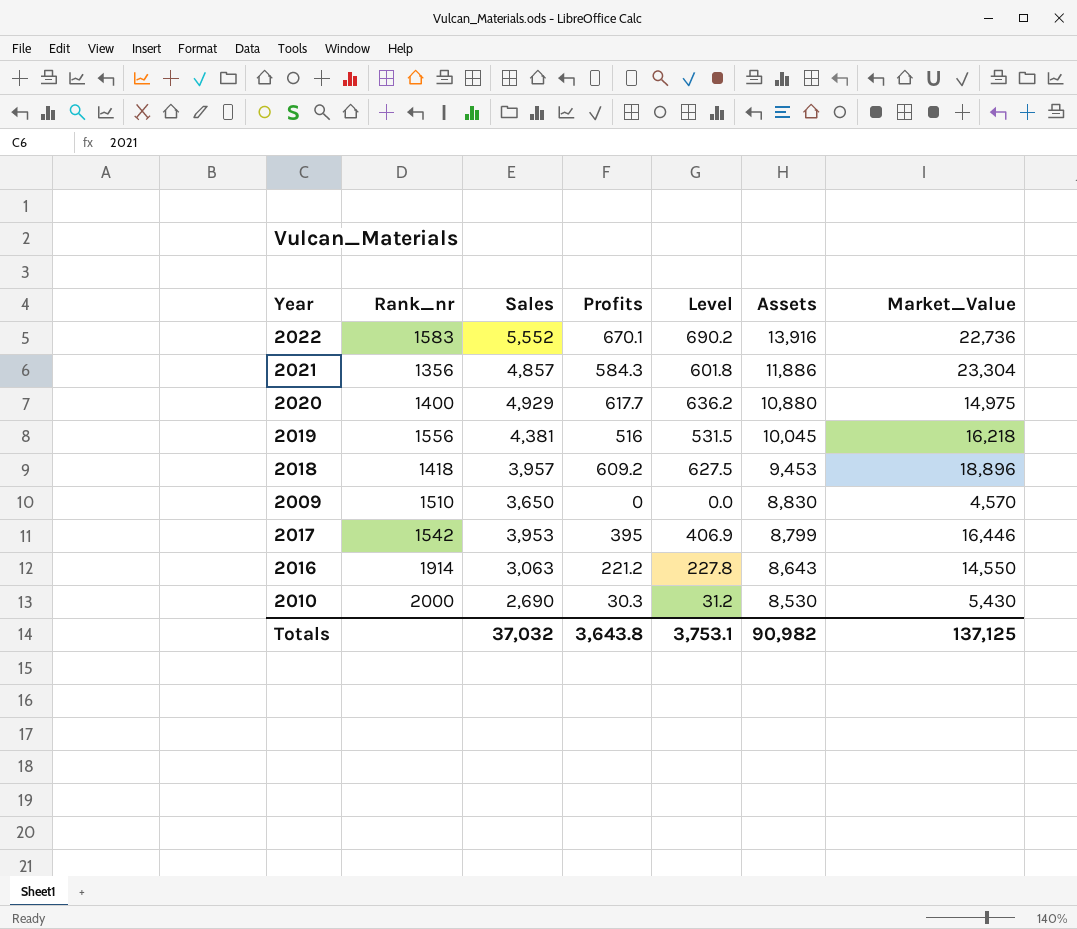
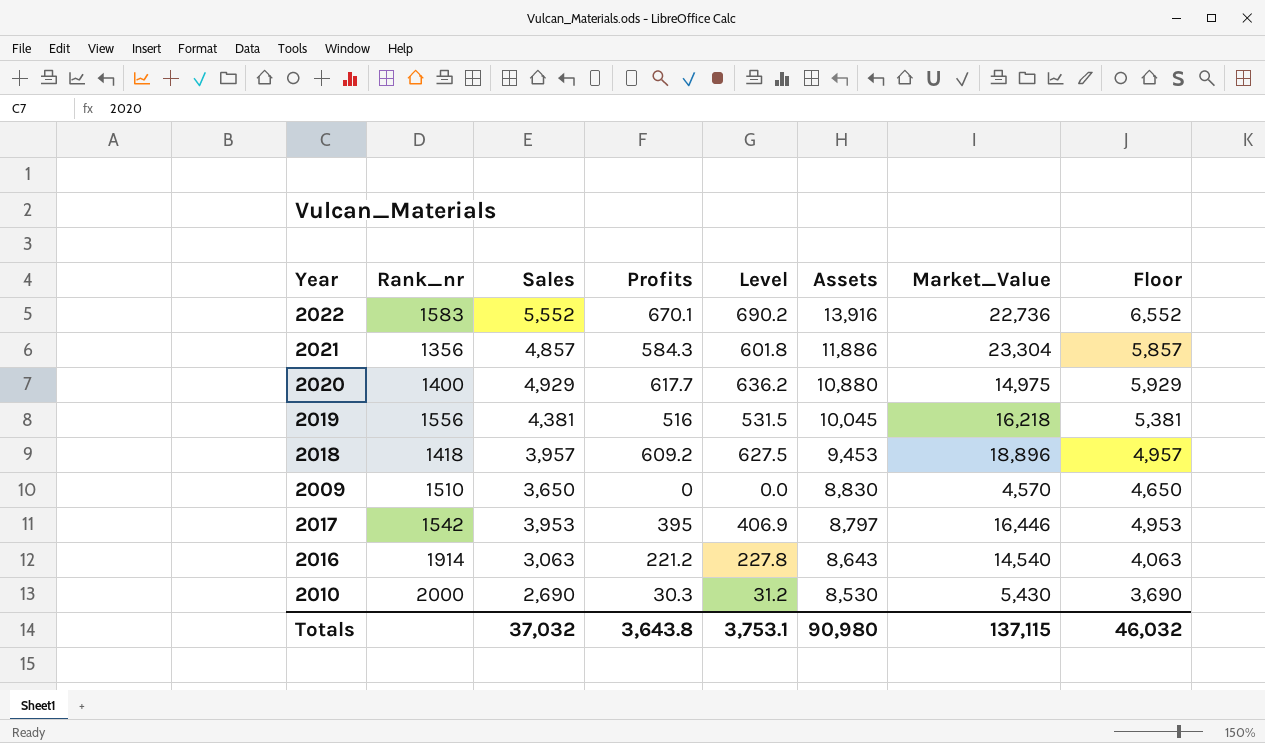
column Floor | formula: none -> [Sales] + 1000
2017 | Assets: 8,799 -> 8,797
2016 | Market_Value: 14,550 -> 14,540
Totals | Assets: 90,982 -> 90,980
Totals | Market_Value: 137,125 -> 137,115

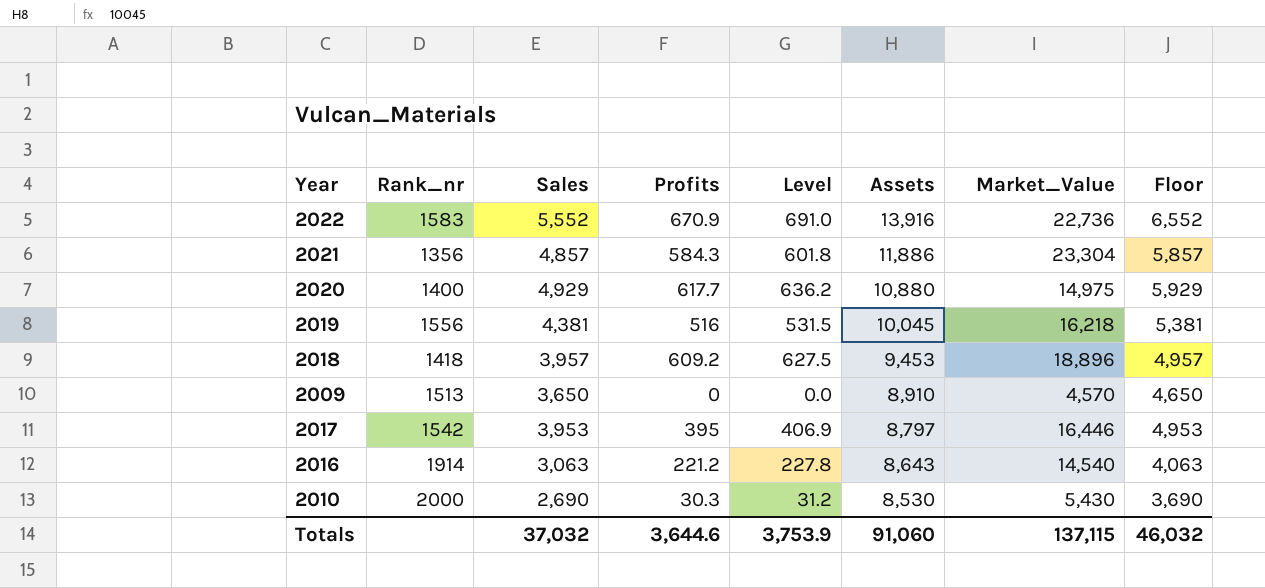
2022 | Profits: 670.1 -> 670.9
2022 | Level: 690.2 -> 691.0
2009 | Rank_nr: 1510 -> 1513
2009 | Assets: 8,830 -> 8,910
Totals | Profits: 3,643.8 -> 3,644.6
Totals | Level: 3,753.1 -> 3,753.9
Totals | Assets: 90,980 -> 91,060

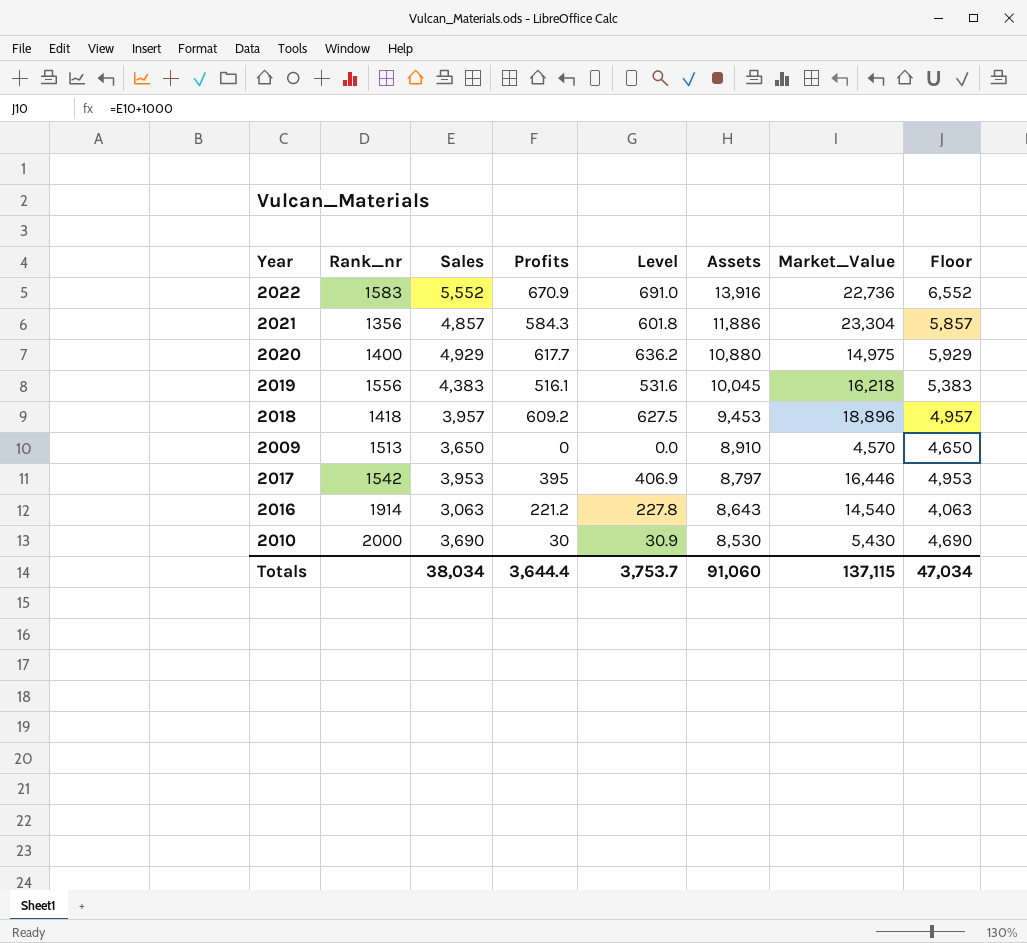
2019 | Sales: 4,381 -> 4,383
2019 | Profits: 516 -> 516.1
2019 | Level: 531.5 -> 531.6
2019 | Floor: 5,381 -> 5,383
2010 | Sales: 2,690 -> 3,690
2010 | Profits: 30.3 -> 30
2010 | Level: 31.2 -> 30.9
2010 | Floor: 3,690 -> 4,690
Totals | Sales: 37,032 -> 38,034
Totals | Profits: 3,644.6 -> 3,644.4
Totals | Level: 3,753.9 -> 3,753.7
Totals | Floor: 46,032 -> 47,034

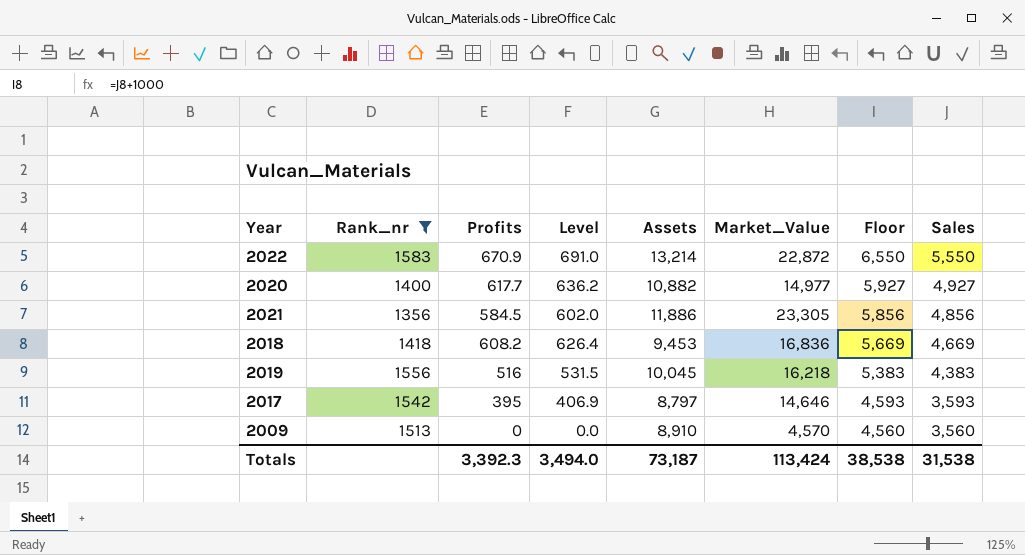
filter: none -> Rank_nr <= 1583
row order: Assets descending -> Floor descending
column Sales | position: 3 -> 8
2022 | Assets: 13,916 -> 13,214
2022 | Market_Value: 22,736 -> 22,872
2022 | Floor: 6,552 -> 6,550
2022 | Sales: 5,552 -> 5,550
2020 | Assets: 10,880 -> 10,882
2020 | Market_Value: 14,975 -> 14,977
2020 | Floor: 5,929 -> 5,927
2020 | Sales: 4,929 -> 4,927
2021 | Profits: 584.3 -> 584.5
2021 | Level: 601.8 -> 602.0
2021 | Market_Value: 23,304 -> 23,305
2021 | Floor: 5,857 -> 5,856
2021 | Sales: 4,857 -> 4,856
2018 | Profits: 609.2 -> 608.2
2018 | Level: 627.5 -> 626.4
2018 | Market_Value: 18,896 -> 16,836
2018 | Floor: 4,957 -> 5,669
2018 | Sales: 3,957 -> 4,669
2019 | Profits: 516.1 -> 516
2019 | Level: 531.6 -> 531.5
2017 | Market_Value: 16,446 -> 14,646
2017 | Floor: 4,953 -> 4,593
2017 | Sales: 3,953 -> 3,593
2009 | Floor: 4,650 -> 4,560
2009 | Sales: 3,650 -> 3,560
Totals | Profits: 3,644.4 -> 3,392.3
Totals | Level: 3,753.7 -> 3,494.0
Totals | Assets: 91,060 -> 73,187
Totals | Market_Value: 137,115 -> 113,424
Totals | Floor: 47,034 -> 38,538
Totals | Sales: 38,034 -> 31,538

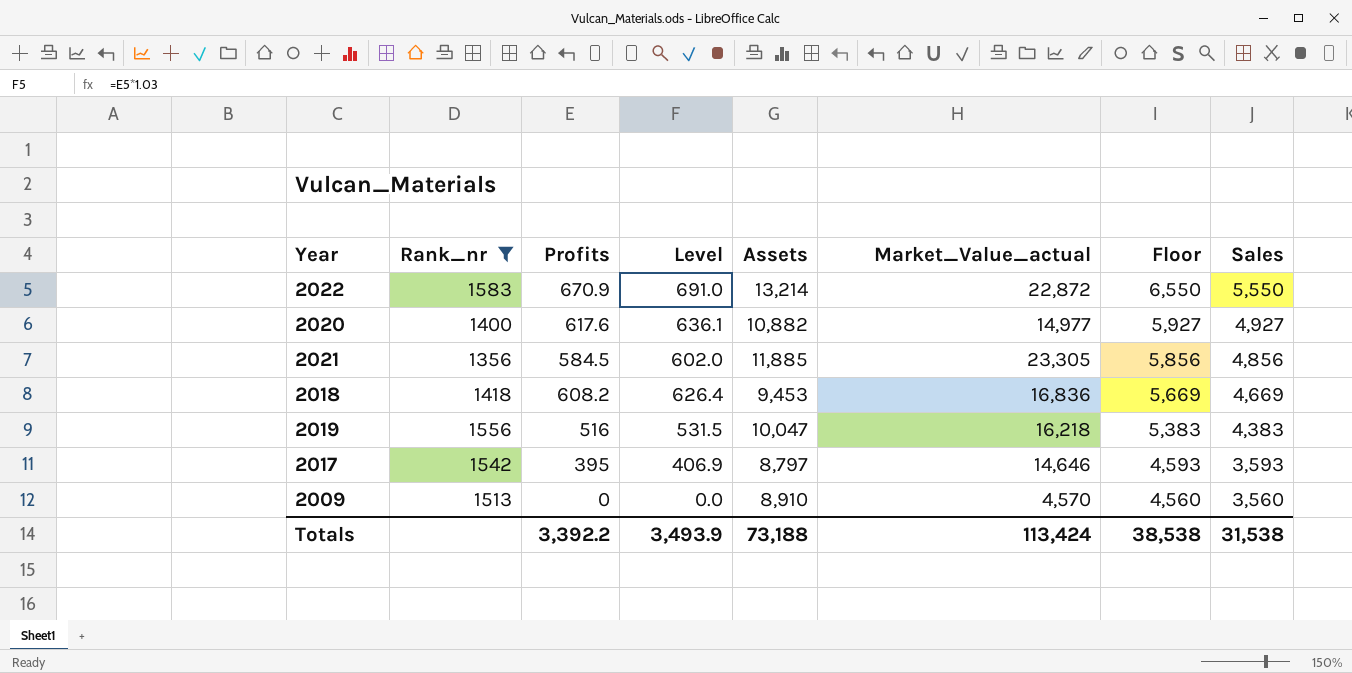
column name: Market_Value -> Market_Value_actual
2020 | Profits: 617.7 -> 617.6
2020 | Level: 636.2 -> 636.1
2021 | Assets: 11,886 -> 11,885
2019 | Assets: 10,045 -> 10,047
Totals | Profits: 3,392.3 -> 3,392.2
Totals | Level: 3,494.0 -> 3,493.9
Totals | Assets: 73,187 -> 73,188

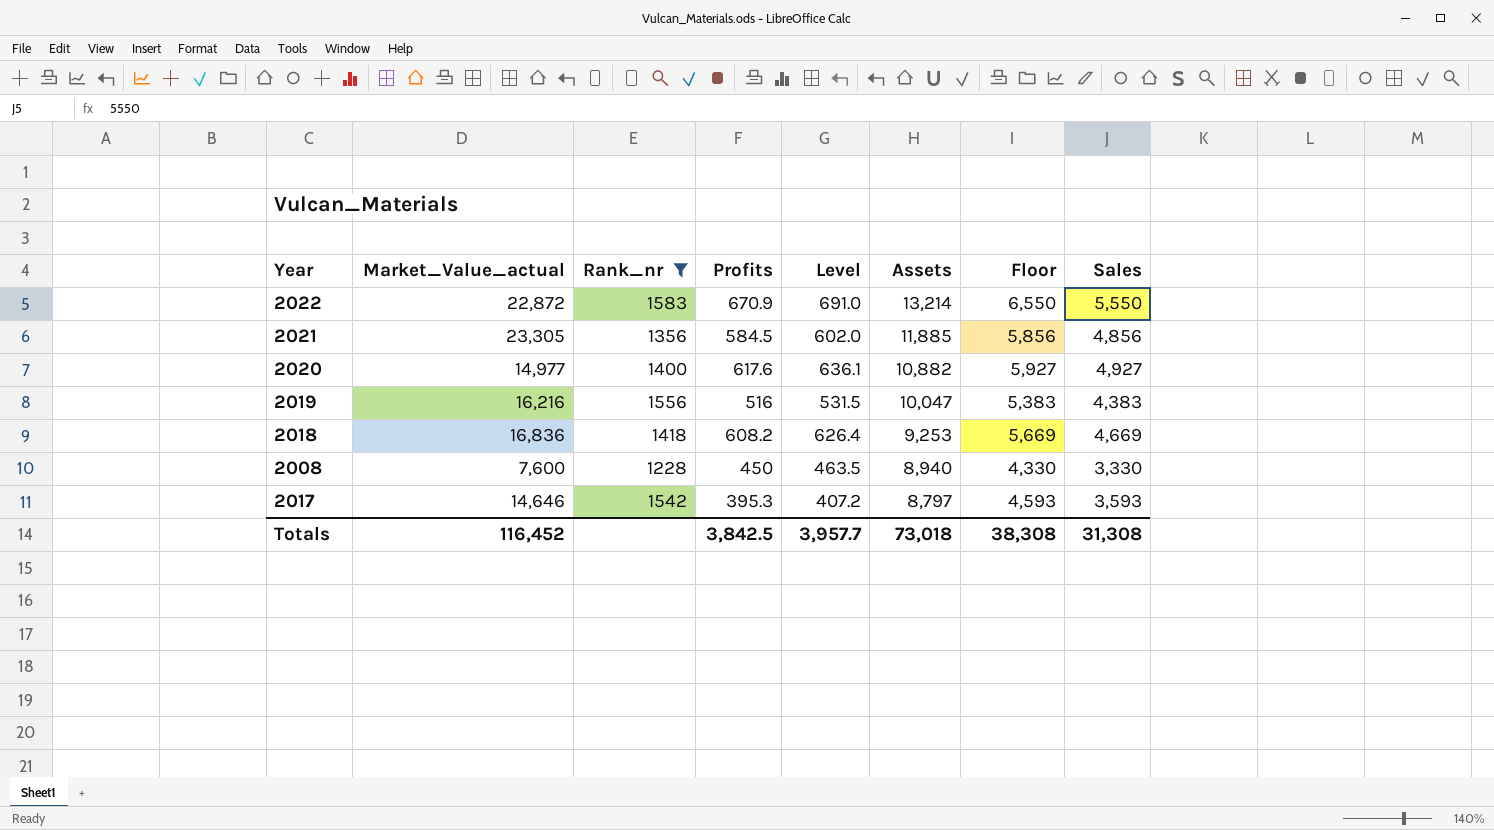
row order: Floor descending -> Assets descending
column Market_Value_actual | position: 6 -> 2
row 2009: 1513 | 0 | 0.0 | 8,910 | 4,570 | 4,560 | 3,560 -> none
2019 | Market_Value_actual: 16,218 -> 16,216
2018 | Assets: 9,453 -> 9,253
row 2008: none -> 7,600 | 1228 | 450 | 463.5 | 8,940 | 4,330 | 3,330
2017 | Profits: 395 -> 395.3
2017 | Level: 406.9 -> 407.2
Totals | Market_Value_actual: 113,424 -> 116,452
Totals | Profits: 3,392.2 -> 3,842.5
Totals | Level: 3,493.9 -> 3,957.7
Totals | Assets: 73,188 -> 73,018
Totals | Floor: 38,538 -> 38,308
Totals | Sales: 31,538 -> 31,308

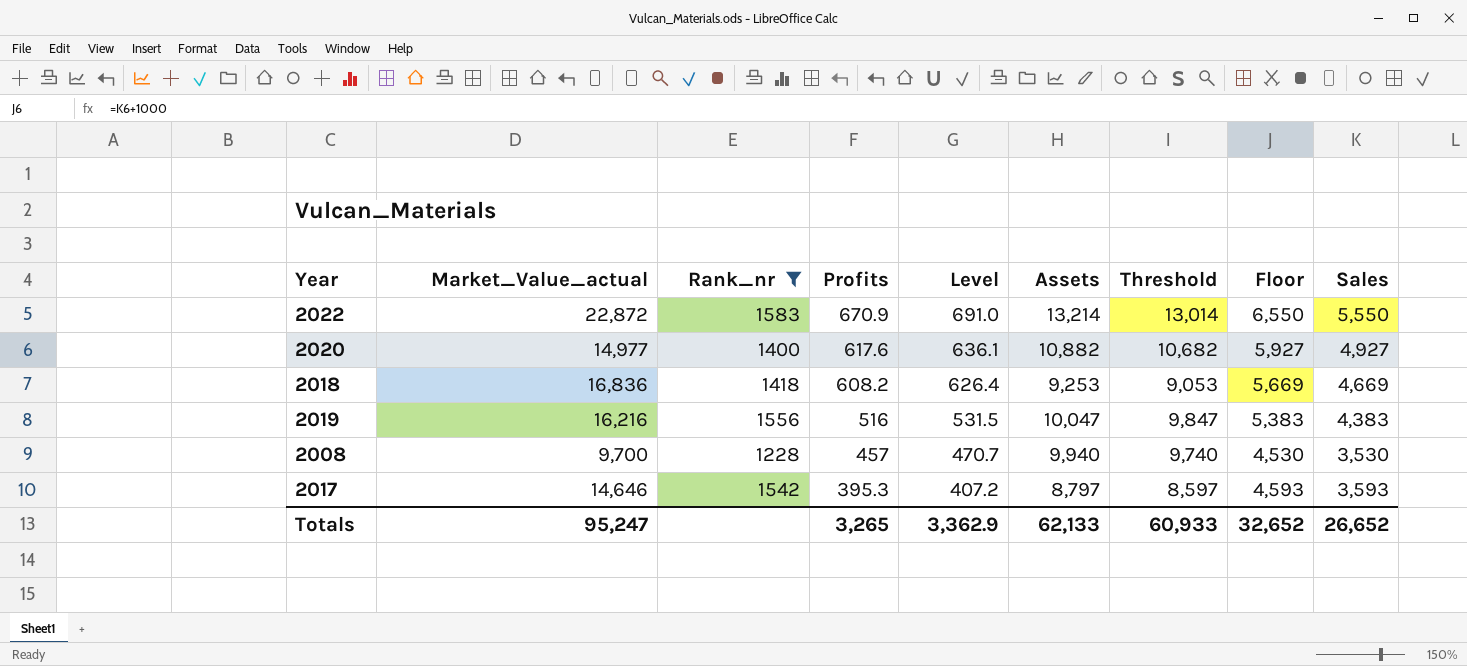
row order: Assets descending -> Profits descending
column Threshold | formula: none -> [Assets] - 200
row 2021: 23,305 | 1356 | 584.5 | 602.0 | 11,885 | 5,856 | 4,856 -> none
2008 | Market_Value_actual: 7,600 -> 9,700
2008 | Profits: 450 -> 457
2008 | Level: 463.5 -> 470.7
2008 | Assets: 8,940 -> 9,940
2008 | Floor: 4,330 -> 4,530
2008 | Sales: 3,330 -> 3,530
Totals | Market_Value_actual: 116,452 -> 95,247
Totals | Profits: 3,842.5 -> 3,265
Totals | Level: 3,957.7 -> 3,362.9
Totals | Assets: 73,018 -> 62,133
Totals | Floor: 38,308 -> 32,652
Totals | Sales: 31,308 -> 26,652

